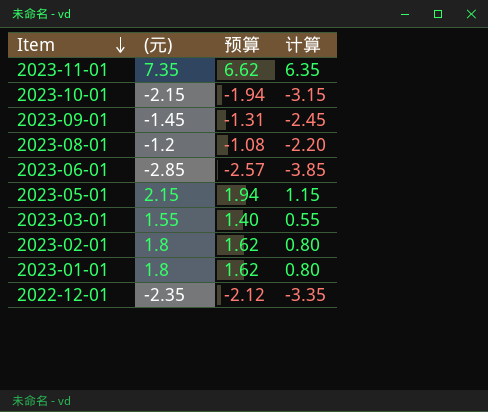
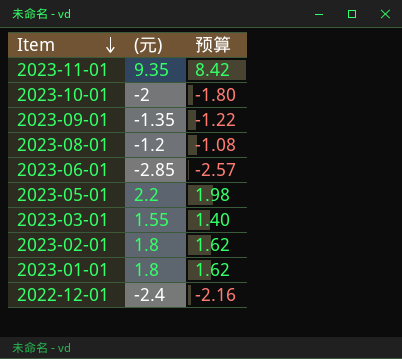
column 计算 | formula: [(元)] - 1 -> none
2023-11-01 | (元): 7.35 -> 9.35
2023-11-01 | 预算: 6.62 -> 8.42
2023-10-01 | (元): -2.15 -> -2
2023-10-01 | 预算: -1.94 -> -1.80
2023-09-01 | (元): -1.45 -> -1.35
2023-09-01 | 预算: -1.31 -> -1.22
2023-05-01 | (元): 2.15 -> 2.2
2023-05-01 | 预算: 1.94 -> 1.98
2022-12-01 | (元): -2.35 -> -2.4
2022-12-01 | 预算: -2.12 -> -2.16

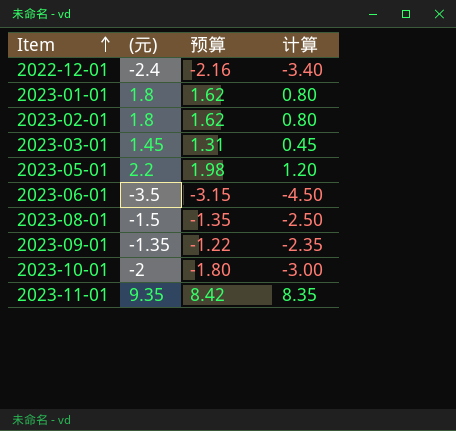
row order: Item descending -> Item ascending
column 计算 | formula: none -> [(元)] - 1
2023-03-01 | (元): 1.55 -> 1.45
2023-03-01 | 预算: 1.40 -> 1.31
2023-06-01 | (元): -2.85 -> -3.5
2023-06-01 | 预算: -2.57 -> -3.15
2023-08-01 | (元): -1.2 -> -1.5
2023-08-01 | 预算: -1.08 -> -1.35

